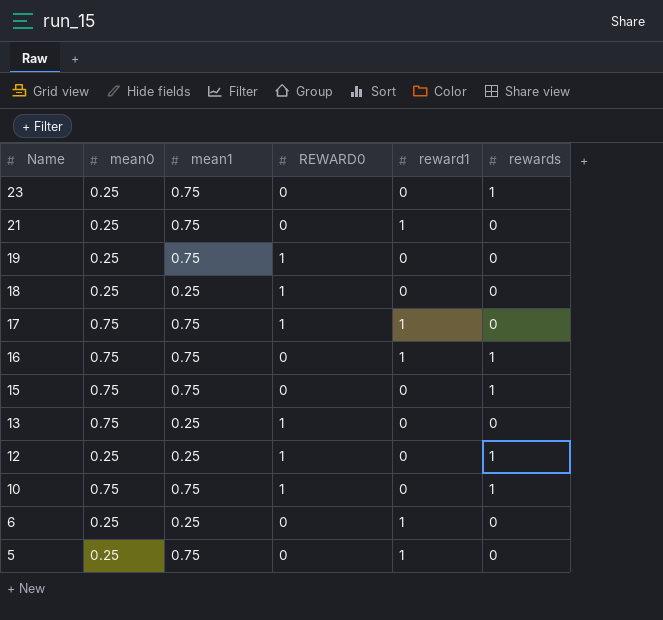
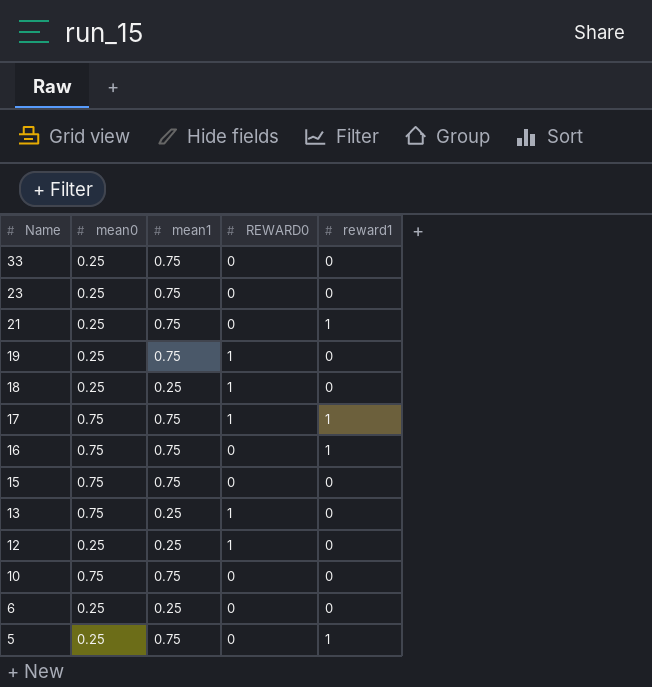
column rewards | position: 6 -> none
row 33: none -> 0.25 | 0.75 | 0 | 0
10 | REWARD0: 1 -> 0
6 | reward1: 1 -> 0

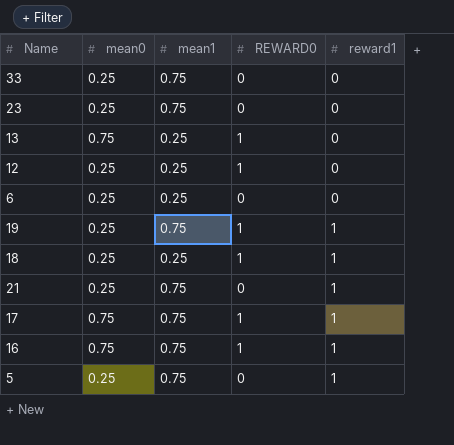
row order: Name descending -> reward1 ascending
row 15: 0.75 | 0.75 | 0 | 0 -> none
row 10: 0.75 | 0.75 | 0 | 0 -> none
19 | reward1: 0 -> 1
18 | reward1: 0 -> 1
16 | REWARD0: 0 -> 1

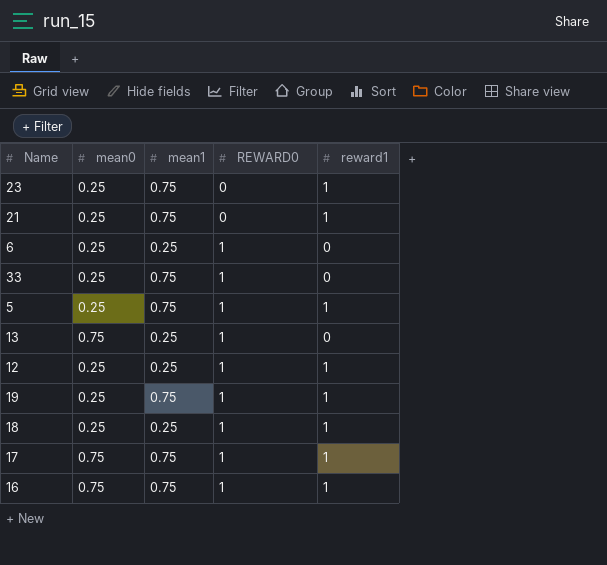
row order: reward1 ascending -> REWARD0 ascending
23 | reward1: 0 -> 1
6 | REWARD0: 0 -> 1
33 | REWARD0: 0 -> 1
5 | REWARD0: 0 -> 1
12 | reward1: 0 -> 1

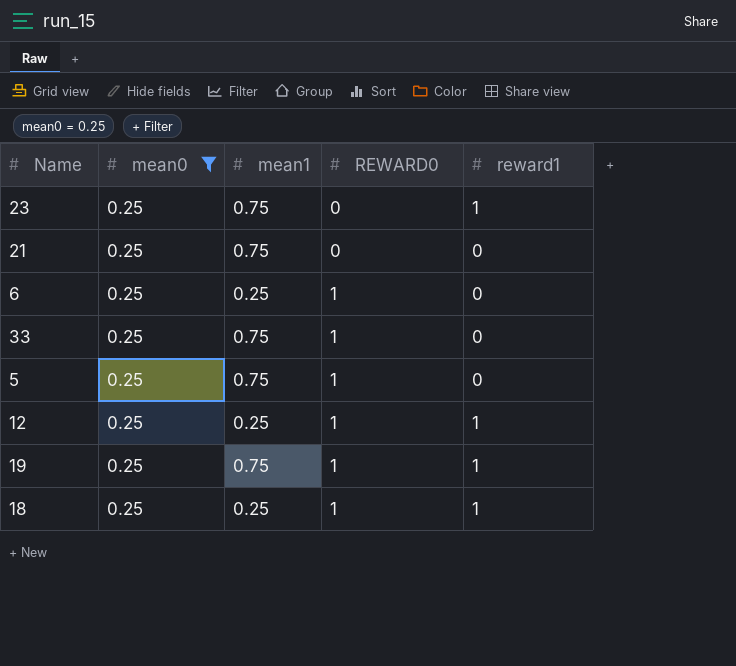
filter: none -> mean0 = 0.25
21 | reward1: 1 -> 0
5 | reward1: 1 -> 0

